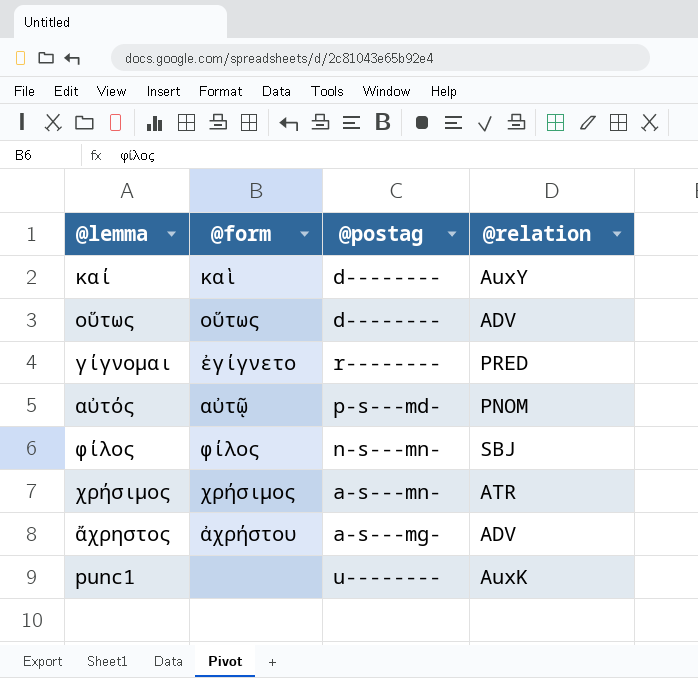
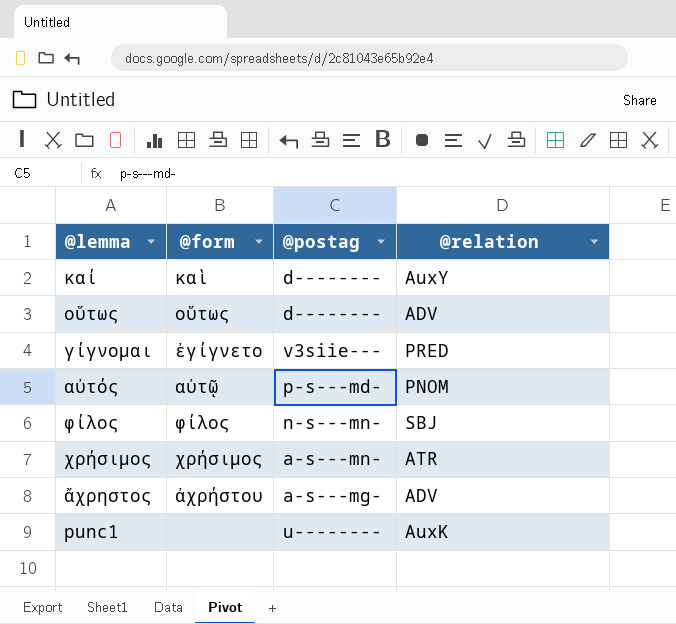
γίγνομαι | @postag: r-------- -> v3siie---

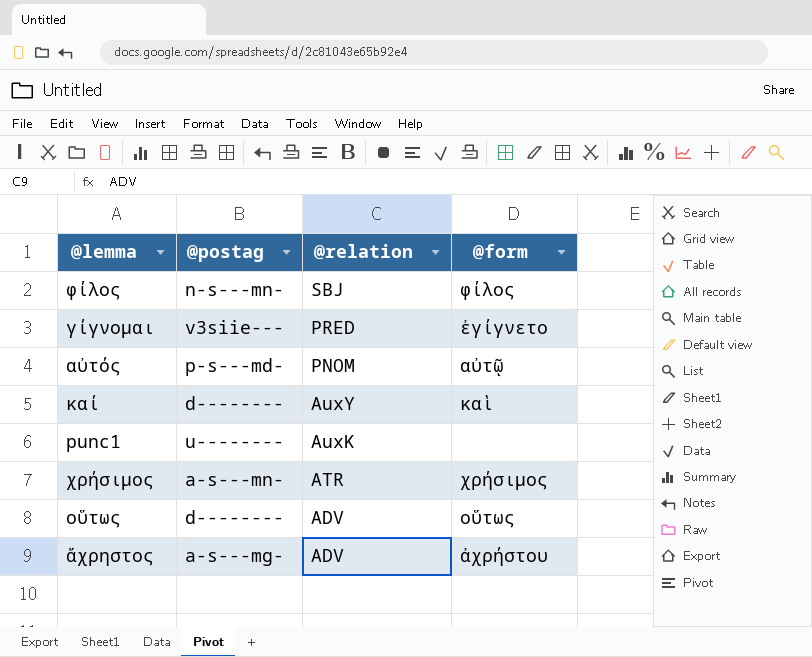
row order: none -> @relation descending
column @form | position: 2 -> 4

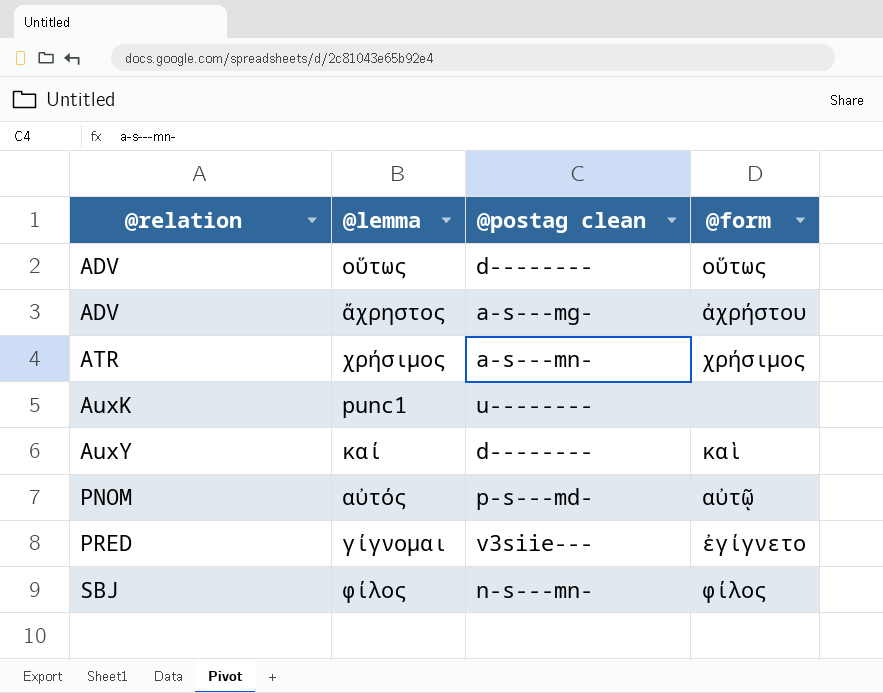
row order: @relation descending -> @relation ascending
column @relation | position: 3 -> 1
column name: @postag -> @postag clean

